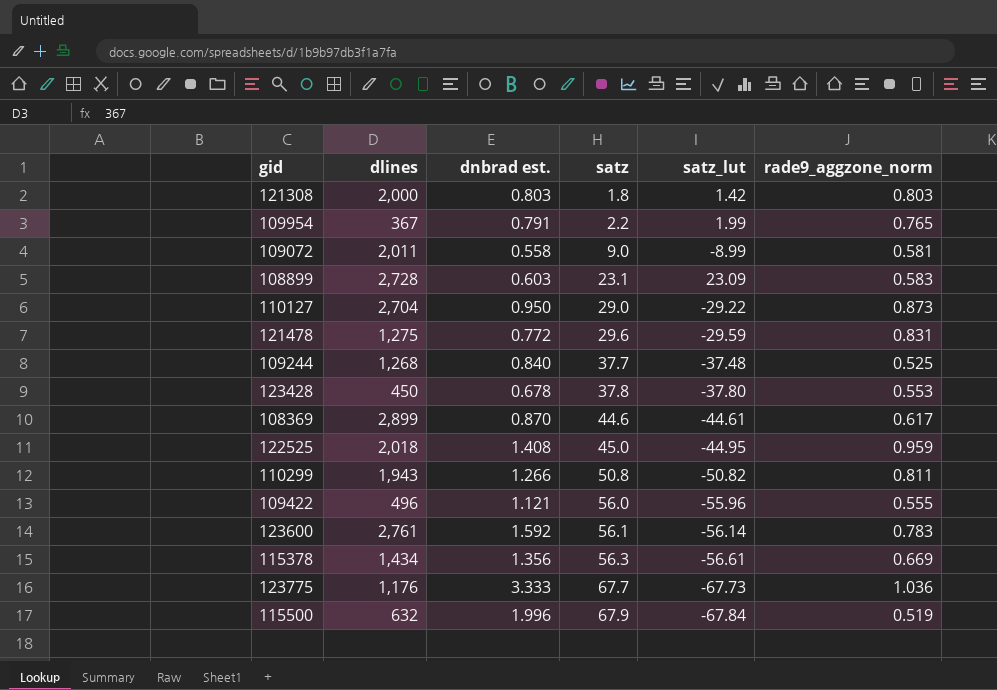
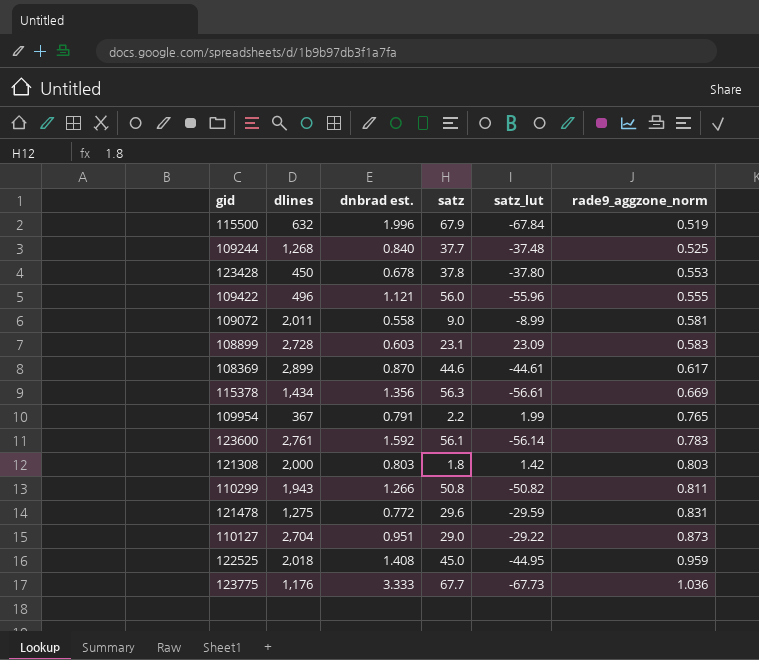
row order: satz ascending -> rade9_aggzone_norm ascending
110127 | dnbrad est.: 0.950 -> 0.951

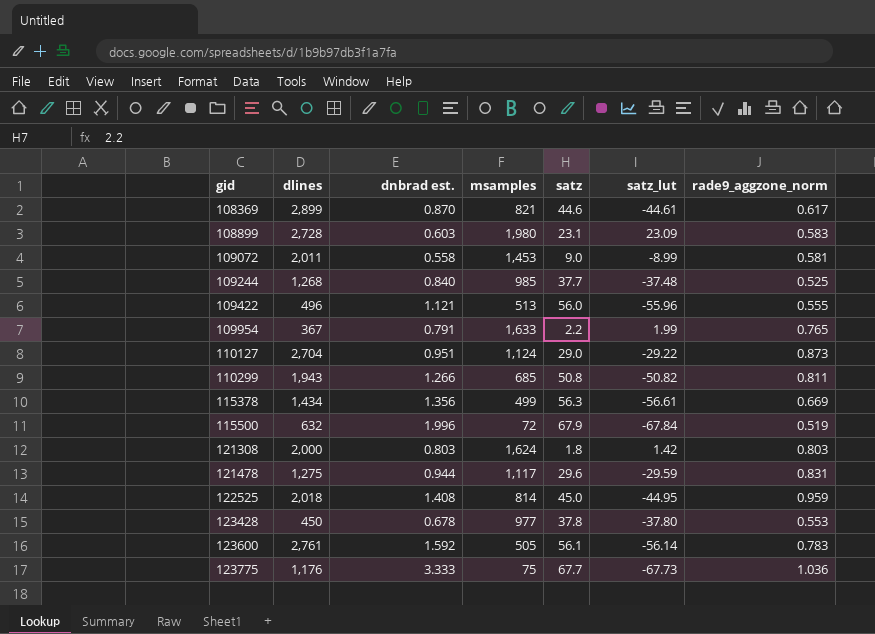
row order: rade9_aggzone_norm ascending -> gid ascending
column msamples | position: none -> 4
121478 | dnbrad est.: 0.772 -> 0.944

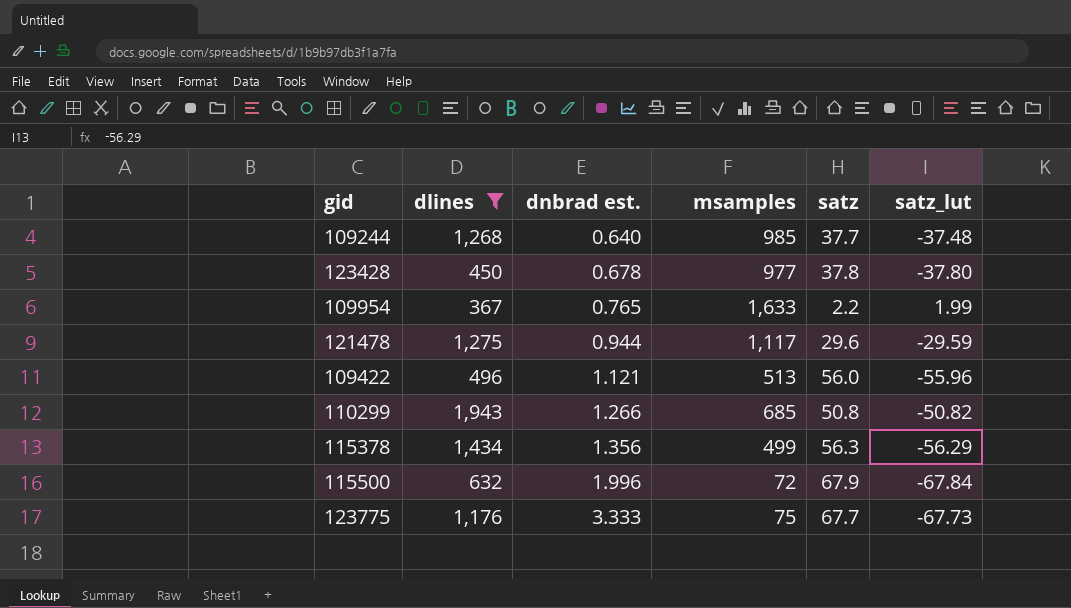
filter: none -> dlines <= 1,943
row order: gid ascending -> dnbrad est. ascending
column rade9_aggzone_norm | position: 7 -> none
109244 | dnbrad est.: 0.840 -> 0.640
109954 | dnbrad est.: 0.791 -> 0.765
115378 | satz_lut: -56.61 -> -56.29

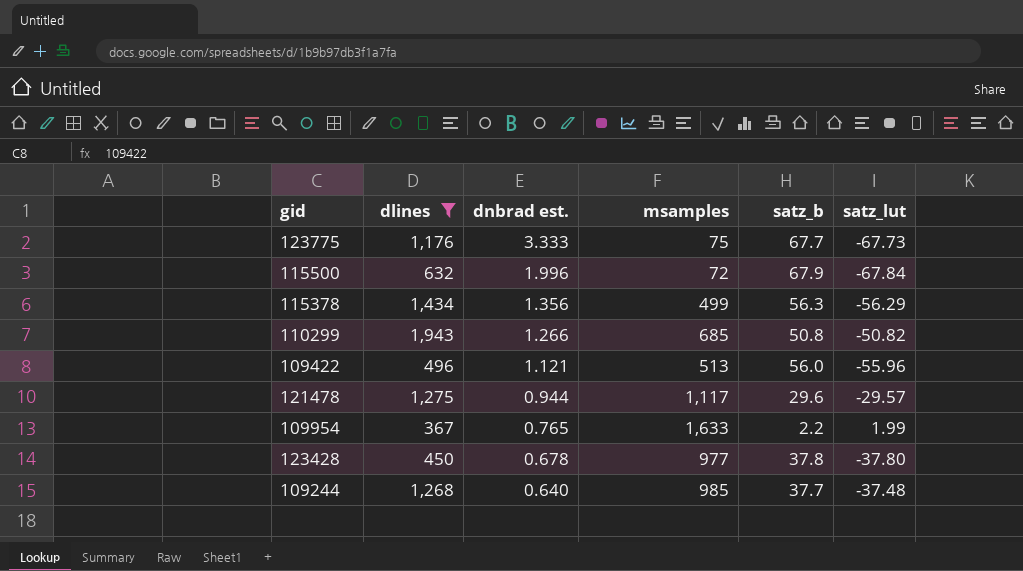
row order: dnbrad est. ascending -> dnbrad est. descending
column name: satz -> satz_b
121478 | satz_lut: -29.59 -> -29.57

